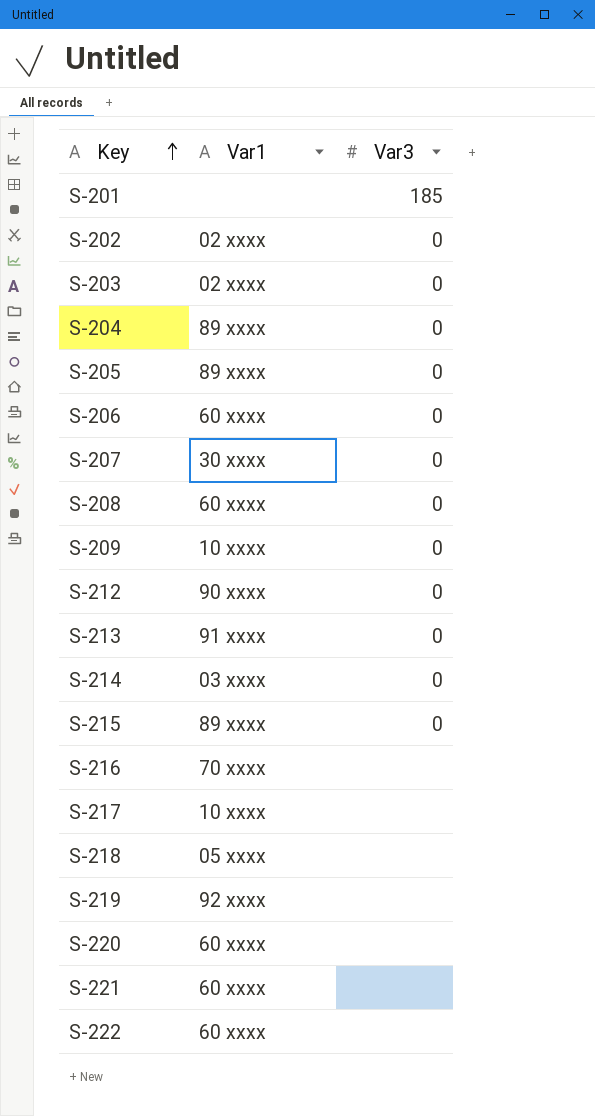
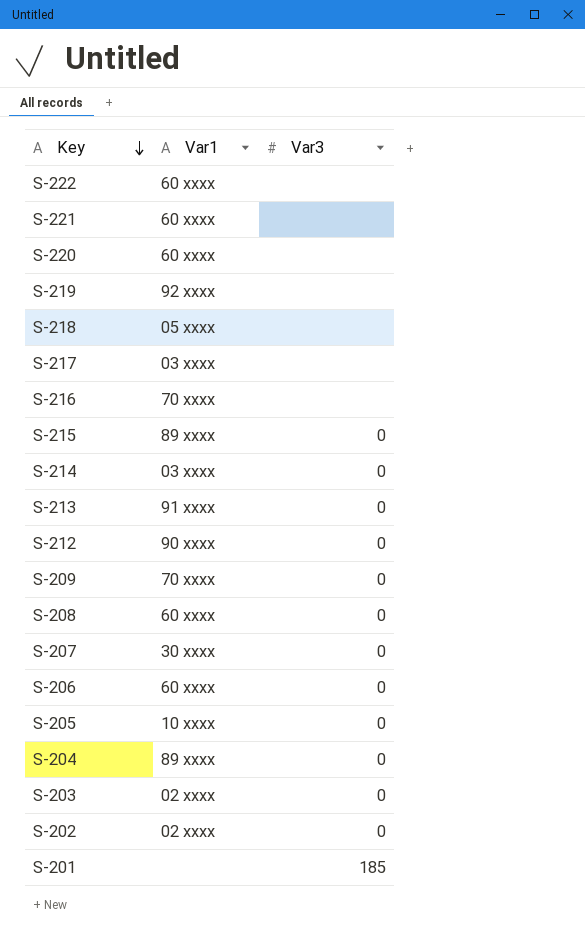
row order: Key ascending -> Key descending
S-217 | Var1: 10 xxxx -> 03 xxxx
S-209 | Var1: 10 xxxx -> 70 xxxx
S-205 | Var1: 89 xxxx -> 10 xxxx

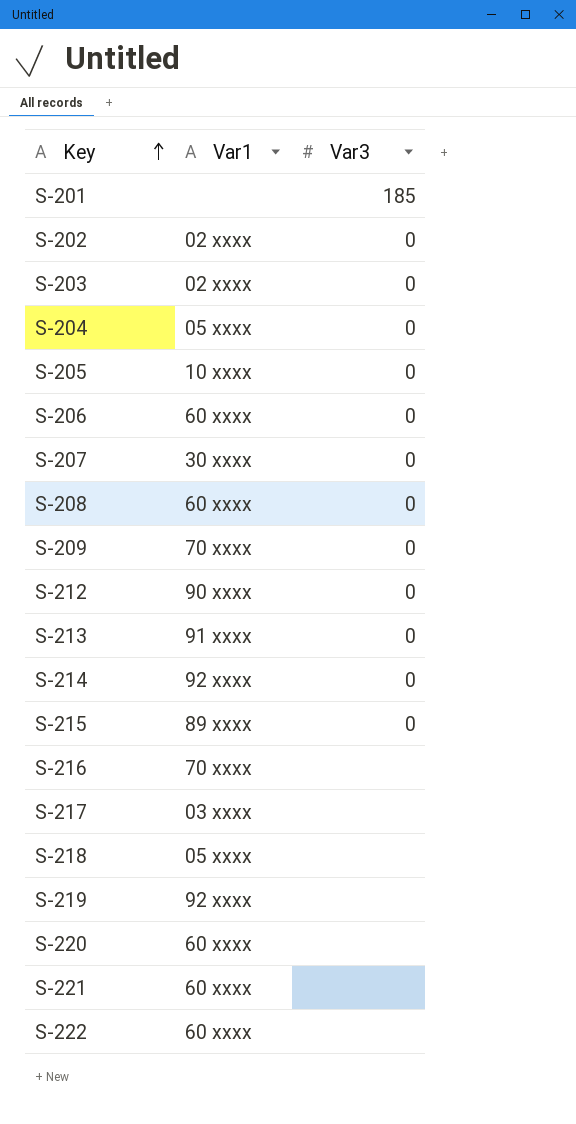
row order: Key descending -> Key ascending
S-204 | Var1: 89 xxxx -> 05 xxxx
S-214 | Var1: 03 xxxx -> 92 xxxx

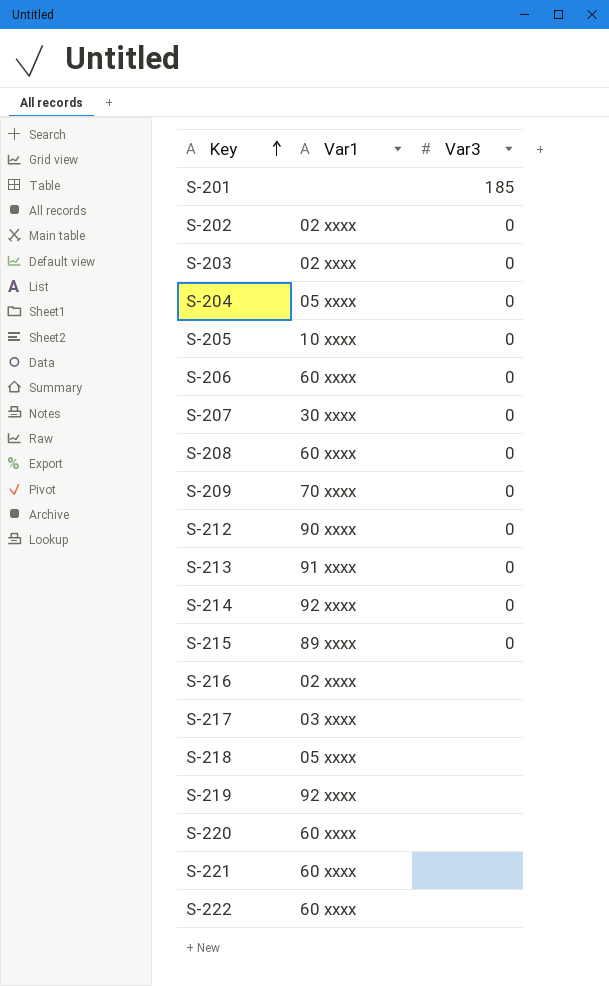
S-216 | Var1: 70 xxxx -> 02 xxxx

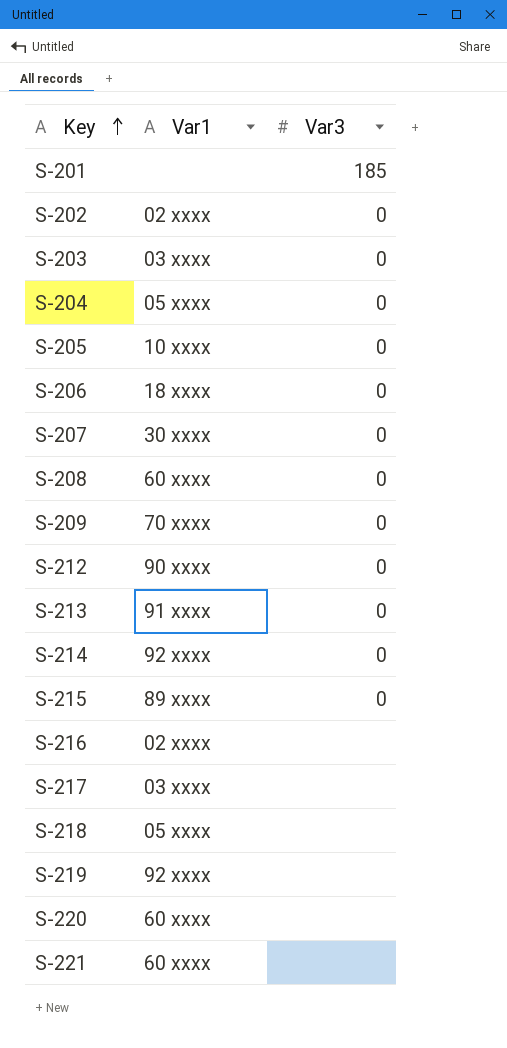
row S-222: 60 xxxx | none -> none
S-203 | Var1: 02 xxxx -> 03 xxxx
S-206 | Var1: 60 xxxx -> 18 xxxx

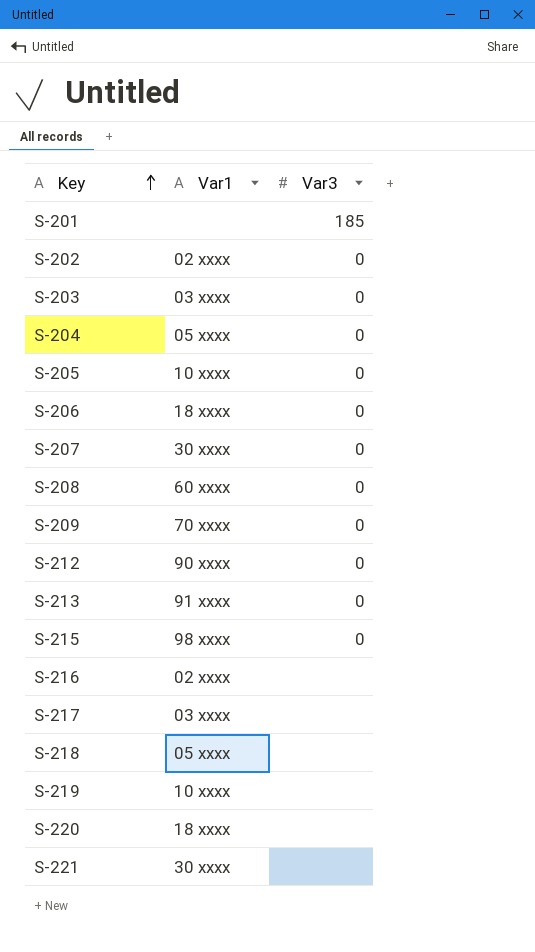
row S-214: 92 xxxx | 0 -> none
S-215 | Var1: 89 xxxx -> 98 xxxx
S-219 | Var1: 92 xxxx -> 10 xxxx
S-220 | Var1: 60 xxxx -> 18 xxxx
S-221 | Var1: 60 xxxx -> 30 xxxx

